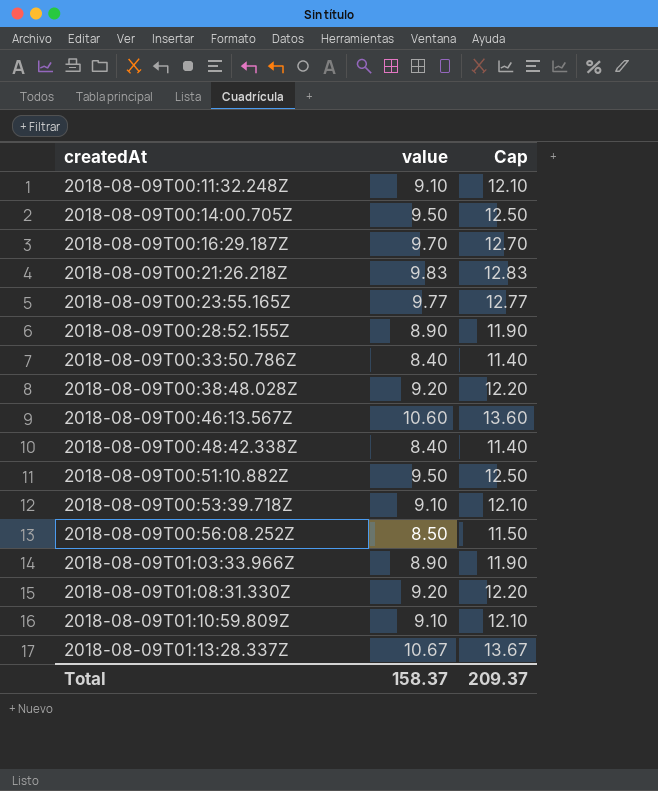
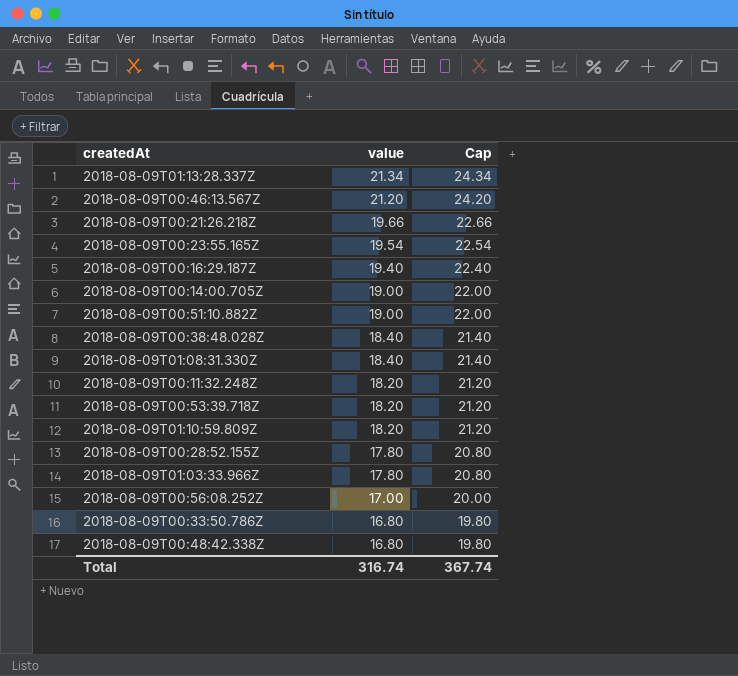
row order: createdAt ascending -> value descending
2018-08-09T01:13:28.337Z | value: 10.67 -> 21.34
2018-08-09T01:13:28.337Z | Cap: 13.67 -> 24.34
2018-08-09T00:46:13.567Z | value: 10.60 -> 21.20
2018-08-09T00:46:13.567Z | Cap: 13.60 -> 24.20
2018-08-09T00:21:26.218Z | value: 9.83 -> 19.66
2018-08-09T00:21:26.218Z | Cap: 12.83 -> 22.66
2018-08-09T00:23:55.165Z | value: 9.77 -> 19.54
2018-08-09T00:23:55.165Z | Cap: 12.77 -> 22.54
2018-08-09T00:16:29.187Z | value: 9.70 -> 19.40
2018-08-09T00:16:29.187Z | Cap: 12.70 -> 22.40
2018-08-09T00:14:00.705Z | value: 9.50 -> 19.00
2018-08-09T00:14:00.705Z | Cap: 12.50 -> 22.00
2018-08-09T00:51:10.882Z | value: 9.50 -> 19.00
2018-08-09T00:51:10.882Z | Cap: 12.50 -> 22.00
2018-08-09T00:38:48.028Z | value: 9.20 -> 18.40
2018-08-09T00:38:48.028Z | Cap: 12.20 -> 21.40
2018-08-09T01:08:31.330Z | value: 9.20 -> 18.40
2018-08-09T01:08:31.330Z | Cap: 12.20 -> 21.40
2018-08-09T00:11:32.248Z | value: 9.10 -> 18.20
2018-08-09T00:11:32.248Z | Cap: 12.10 -> 21.20
2018-08-09T00:53:39.718Z | value: 9.10 -> 18.20
2018-08-09T00:53:39.718Z | Cap: 12.10 -> 21.20
2018-08-09T01:10:59.809Z | value: 9.10 -> 18.20
2018-08-09T01:10:59.809Z | Cap: 12.10 -> 21.20
2018-08-09T00:28:52.155Z | value: 8.90 -> 17.80
2018-08-09T00:28:52.155Z | Cap: 11.90 -> 20.80
2018-08-09T01:03:33.966Z | value: 8.90 -> 17.80
2018-08-09T01:03:33.966Z | Cap: 11.90 -> 20.80
2018-08-09T00:56:08.252Z | value: 8.50 -> 17.00
2018-08-09T00:56:08.252Z | Cap: 11.50 -> 20.00
2018-08-09T00:33:50.786Z | value: 8.40 -> 16.80
2018-08-09T00:33:50.786Z | Cap: 11.40 -> 19.80
2018-08-09T00:48:42.338Z | value: 8.40 -> 16.80
2018-08-09T00:48:42.338Z | Cap: 11.40 -> 19.80
Total | value: 158.37 -> 316.74
Total | Cap: 209.37 -> 367.74

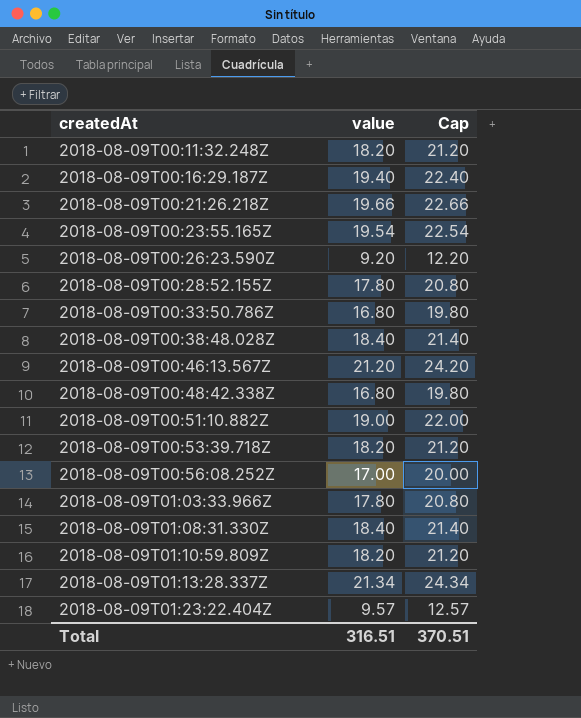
row order: value descending -> createdAt ascending
row 2018-08-09T00:14:00.705Z: 19.00 | 22.00 -> none
row 2018-08-09T00:26:23.590Z: none -> 9.20 | 12.20
row 2018-08-09T01:23:22.404Z: none -> 9.57 | 12.57
Total | value: 316.74 -> 316.51
Total | Cap: 367.74 -> 370.51

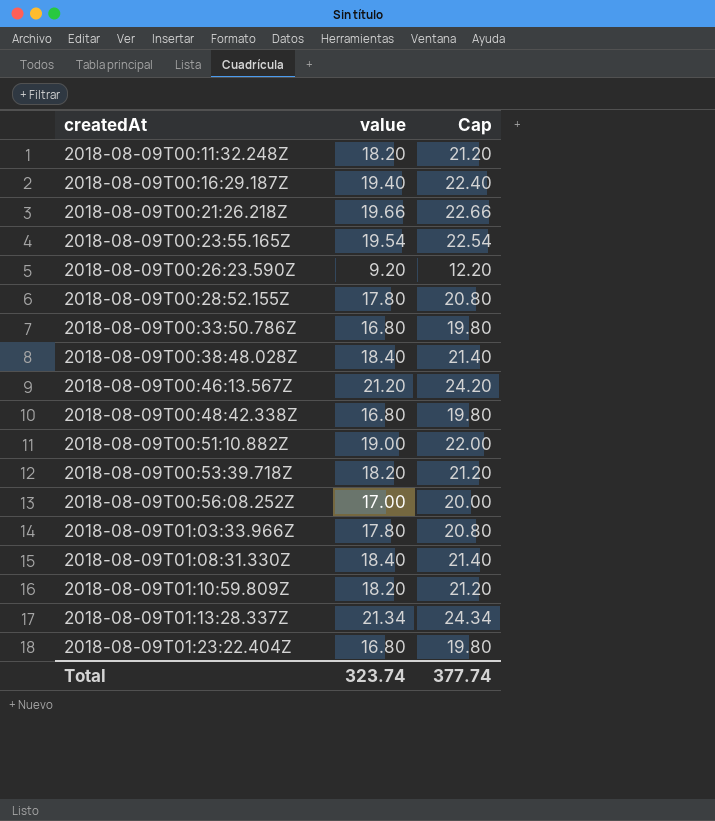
2018-08-09T01:23:22.404Z | value: 9.57 -> 16.80
2018-08-09T01:23:22.404Z | Cap: 12.57 -> 19.80
Total | value: 316.51 -> 323.74
Total | Cap: 370.51 -> 377.74

